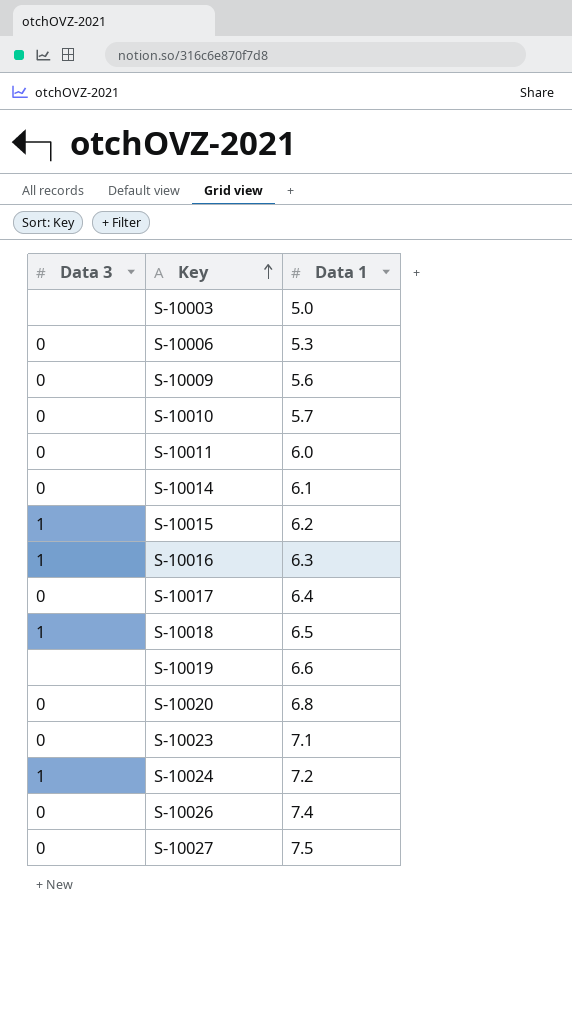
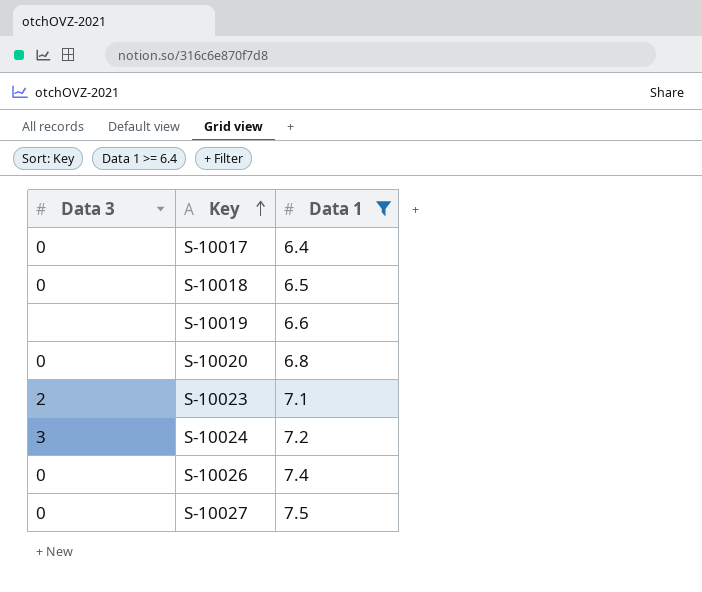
filter: none -> Data 1 >= 6.4
S-10018 | Data 3: 1 -> 0
S-10023 | Data 3: 0 -> 2
S-10024 | Data 3: 1 -> 3

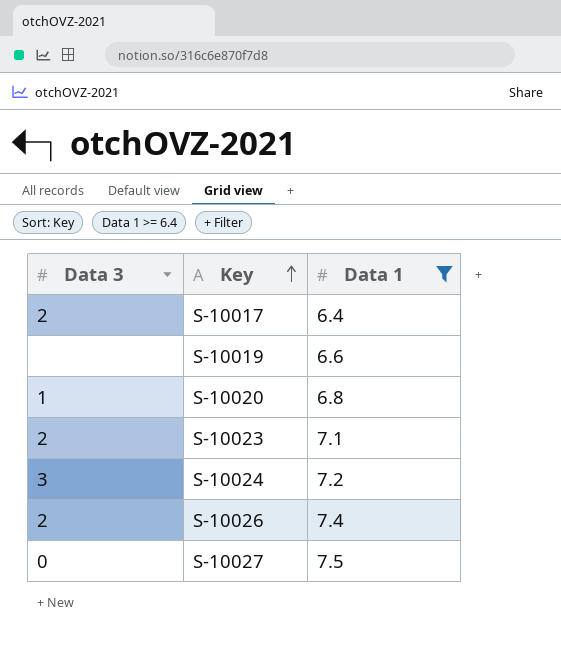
row S-10018: 0 | 6.5 -> none
S-10017 | Data 3: 0 -> 2
S-10020 | Data 3: 0 -> 1
S-10026 | Data 3: 0 -> 2

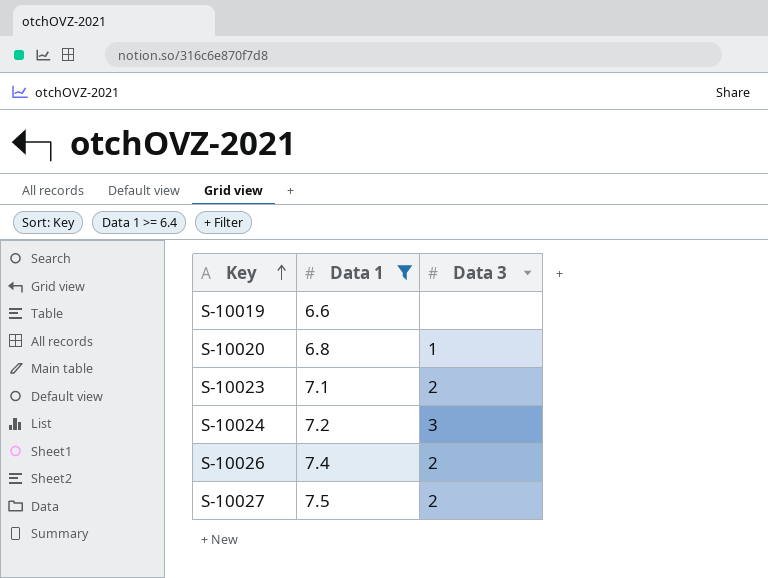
column Data 3 | position: 1 -> 3
row S-10017: 2 | 6.4 -> none
S-10027 | Data 3: 0 -> 2

